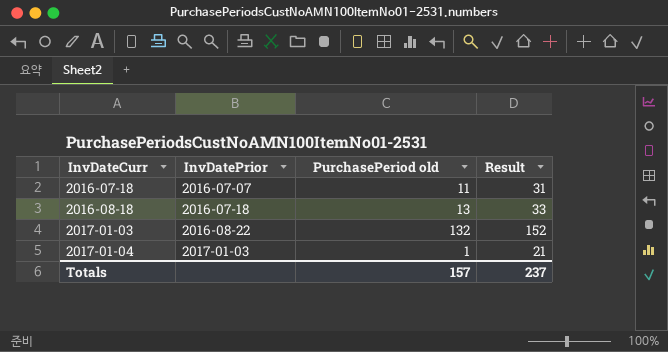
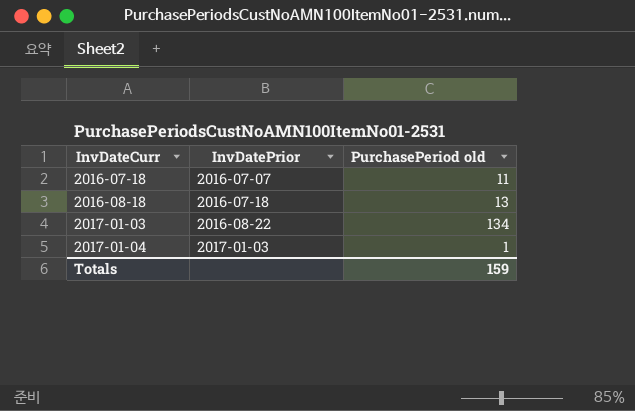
column Result | formula: [PurchasePeriod old] + 20 -> none
2017-01-03 | PurchasePeriod old: 132 -> 134
Totals | PurchasePeriod old: 157 -> 159

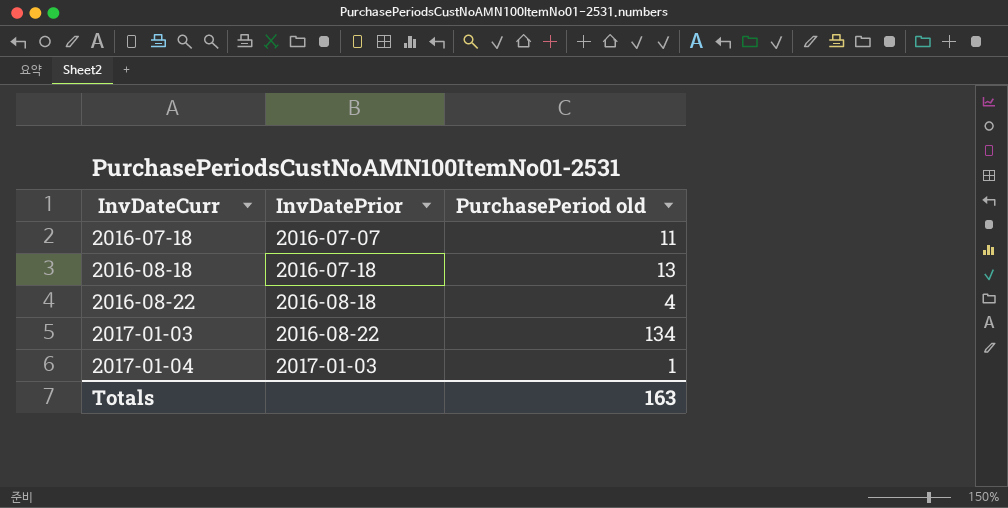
row 2016-08-22: none -> 2016-08-18 | 4
Totals | PurchasePeriod old: 159 -> 163

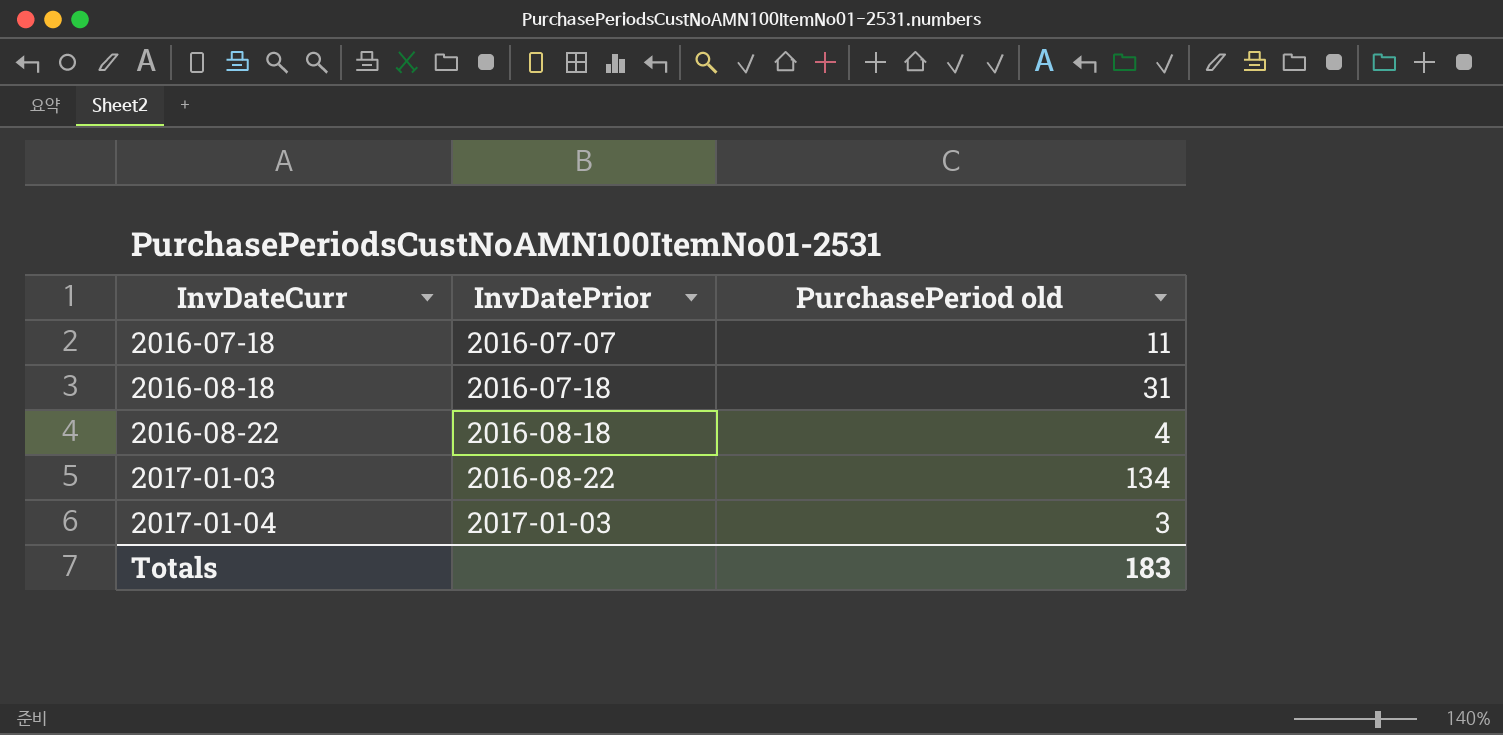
2016-08-18 | PurchasePeriod old: 13 -> 31
2017-01-04 | PurchasePeriod old: 1 -> 3
Totals | PurchasePeriod old: 163 -> 183

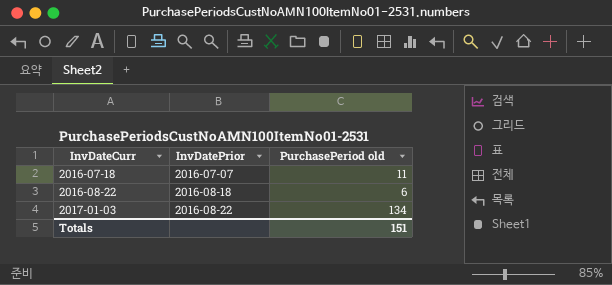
row 2016-08-18: 2016-07-18 | 31 -> none
row 2017-01-04: 2017-01-03 | 3 -> none
2016-08-22 | PurchasePeriod old: 4 -> 6
Totals | PurchasePeriod old: 183 -> 151

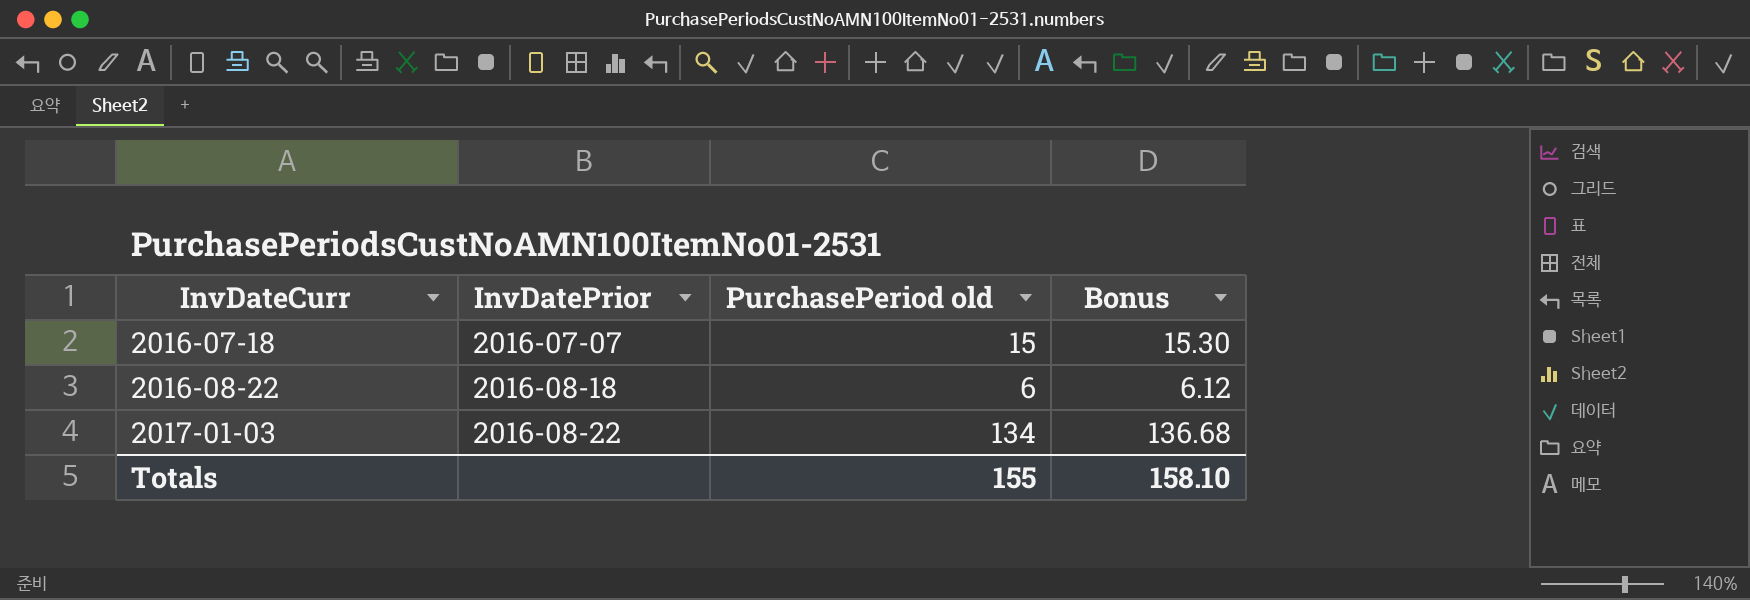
column Bonus | formula: none -> [PurchasePeriod old] * 1.02
2016-07-18 | PurchasePeriod old: 11 -> 15
Totals | PurchasePeriod old: 151 -> 155

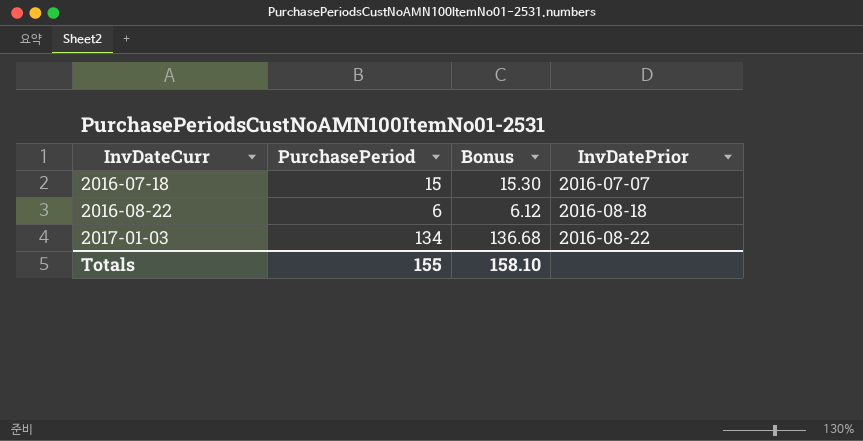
column name: PurchasePeriod old -> PurchasePeriod
column InvDatePrior | position: 2 -> 4

